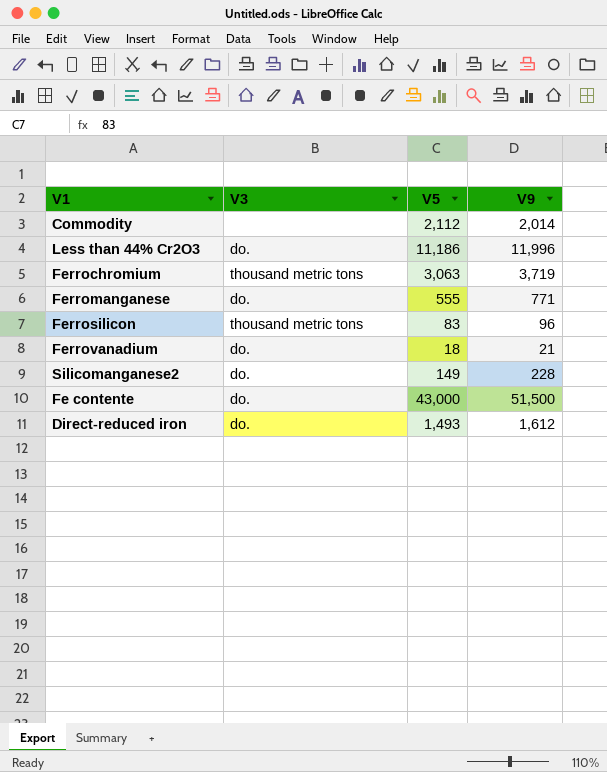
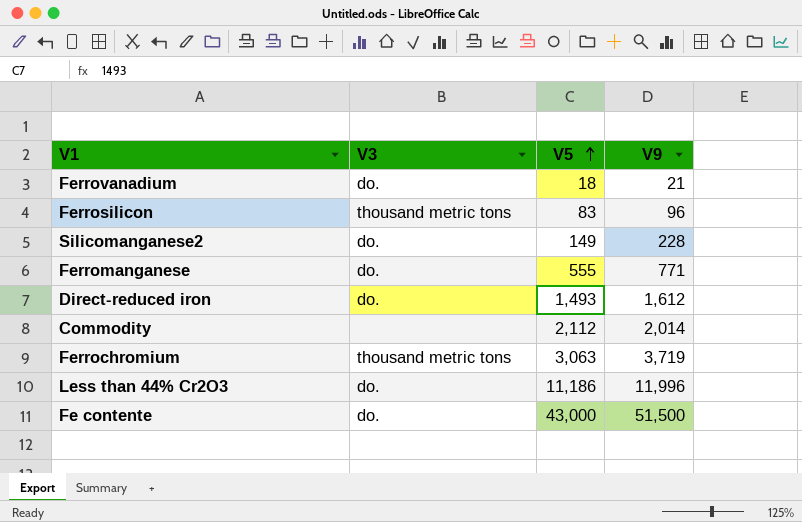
row order: none -> V5 ascending

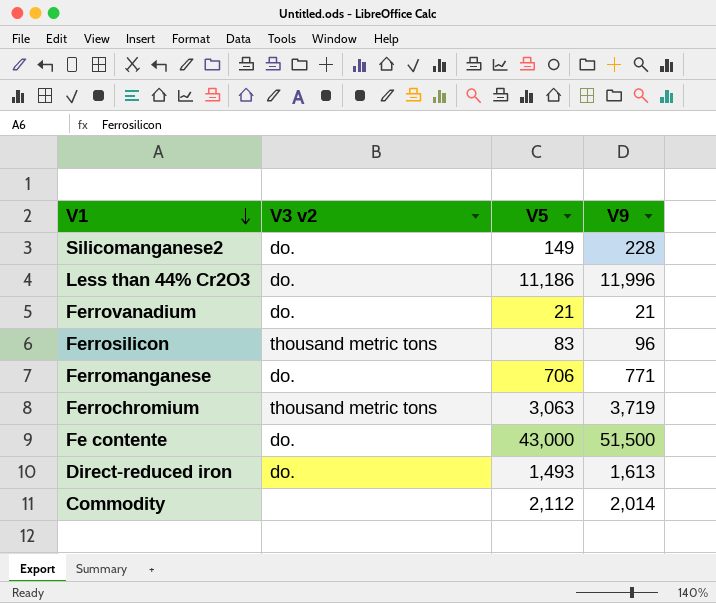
row order: V5 ascending -> V1 descending
column name: V3 -> V3 v2
Ferrovanadium | V5: 18 -> 21
Ferromanganese | V5: 555 -> 706
Direct-reduced iron | V9: 1,612 -> 1,613

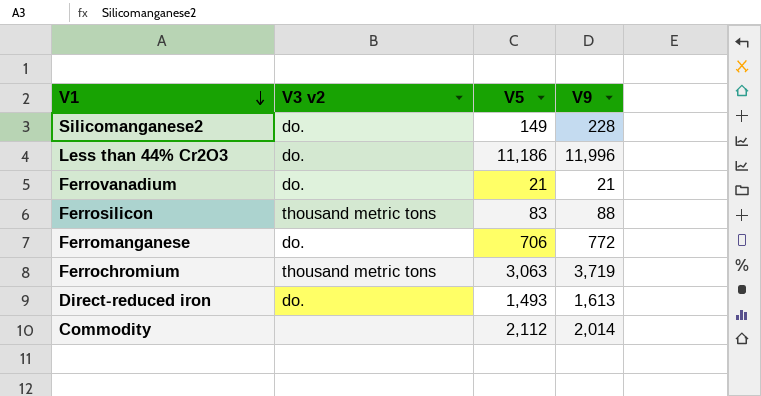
row Fe contente: do. | 43,000 | 51,500 -> none
Ferrosilicon | V9: 96 -> 88
Ferromanganese | V9: 771 -> 772

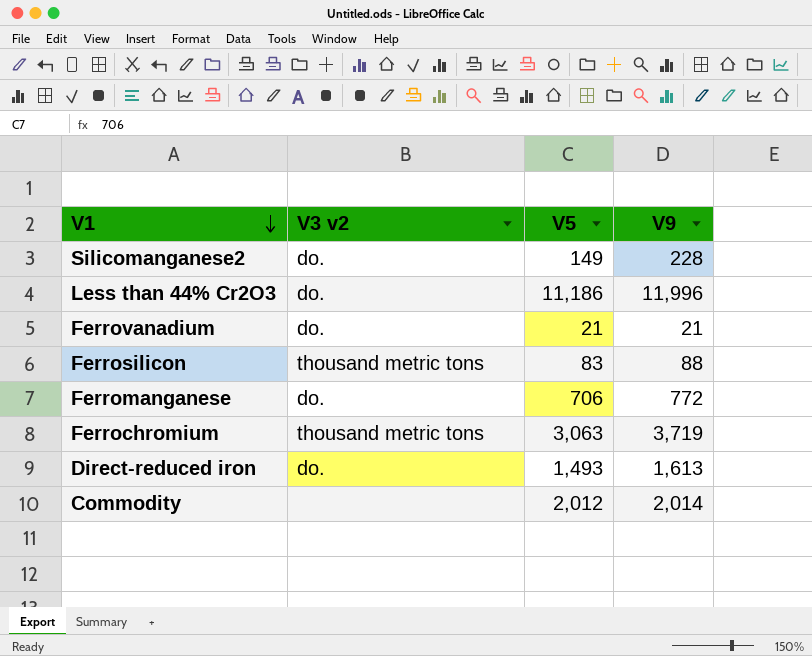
Commodity | V5: 2,112 -> 2,012

